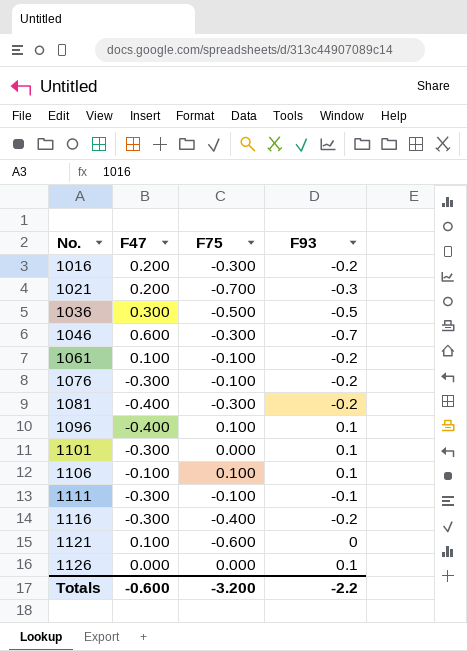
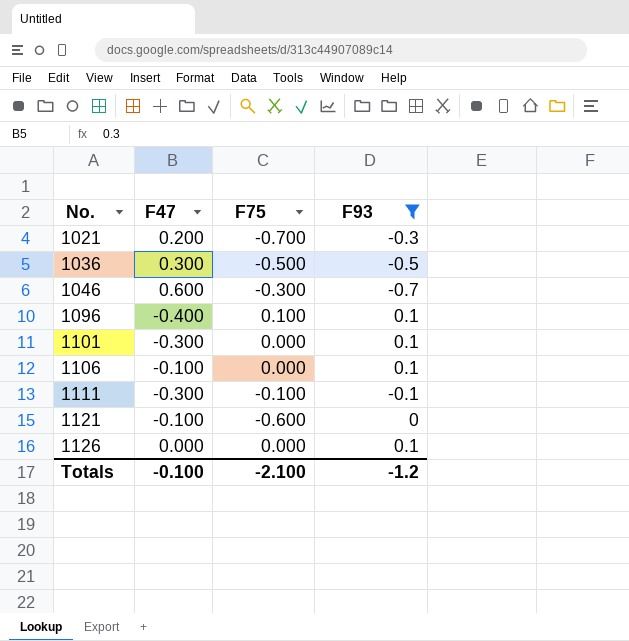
filter: none -> F93 != -0.2
1106 | F75: 0.100 -> 0.000
1121 | F47: 0.100 -> -0.100
Totals | F47: -0.600 -> -0.100
Totals | F75: -3.200 -> -2.100
Totals | F93: -2.2 -> -1.2

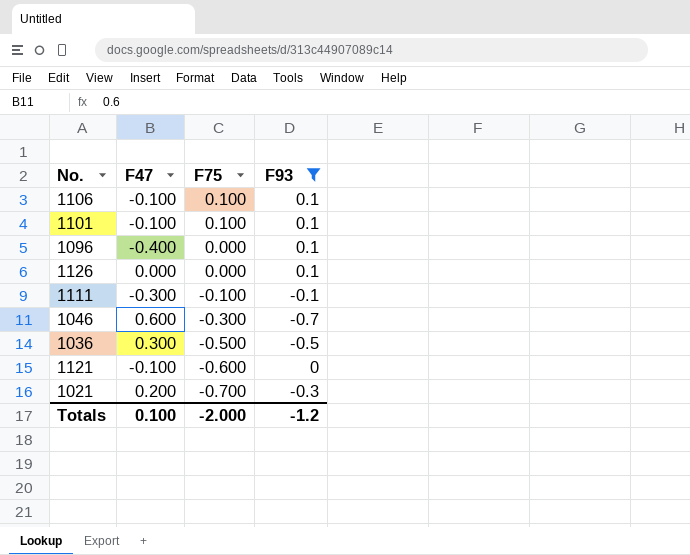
row order: No. ascending -> F75 descending
1106 | F75: 0.000 -> 0.100
1101 | F47: -0.300 -> -0.100
1101 | F75: 0.000 -> 0.100
1096 | F75: 0.100 -> 0.000
Totals | F47: -0.100 -> 0.100
Totals | F75: -2.100 -> -2.000

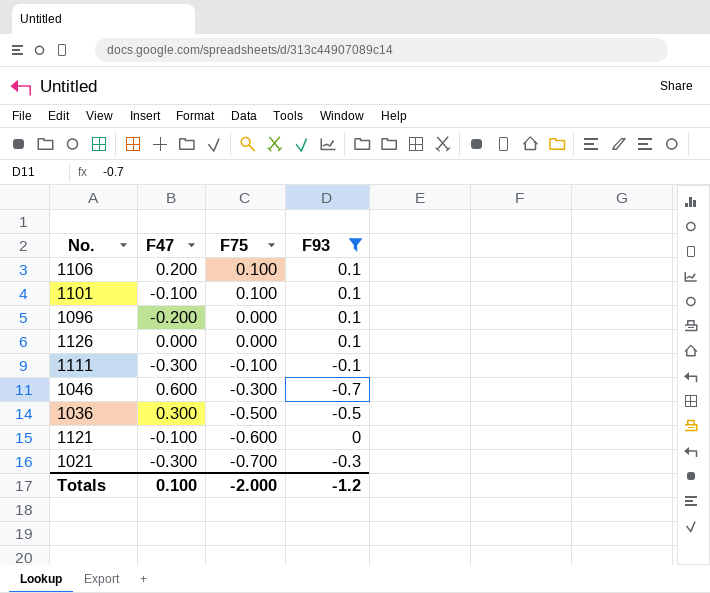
1106 | F47: -0.100 -> 0.200
1096 | F47: -0.400 -> -0.200
1021 | F47: 0.200 -> -0.300

